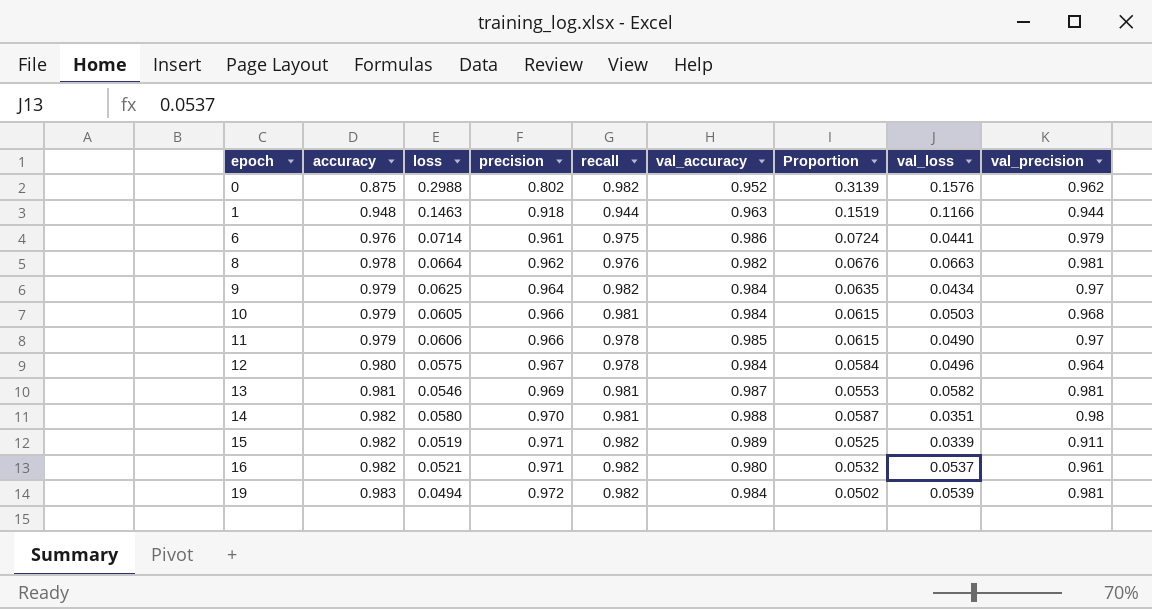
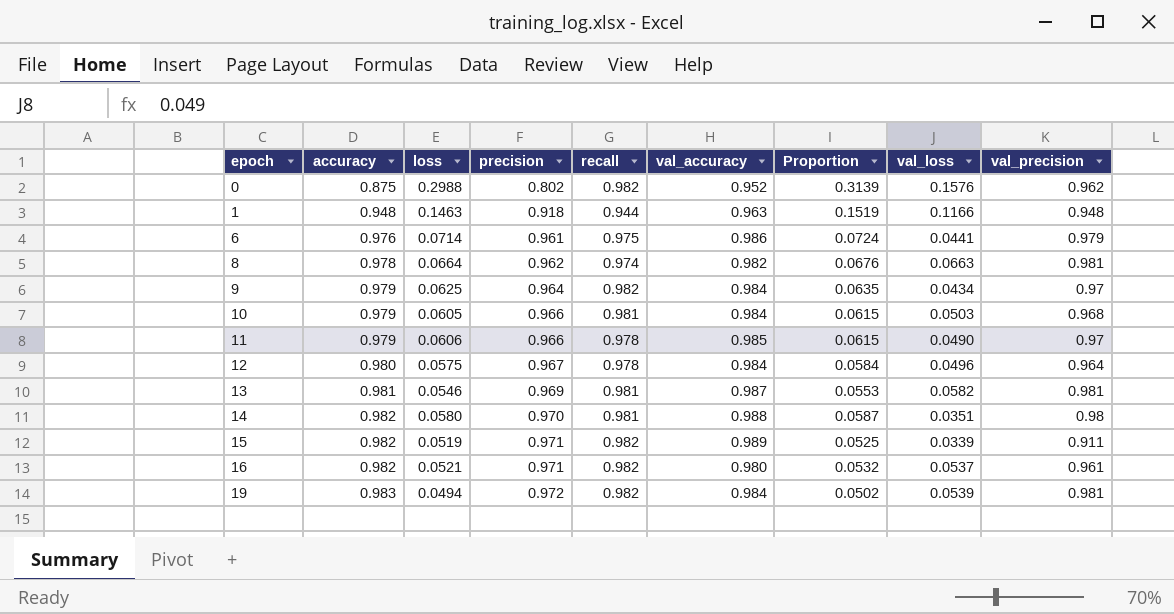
1 | val_precision: 0.944 -> 0.948
8 | recall: 0.976 -> 0.974

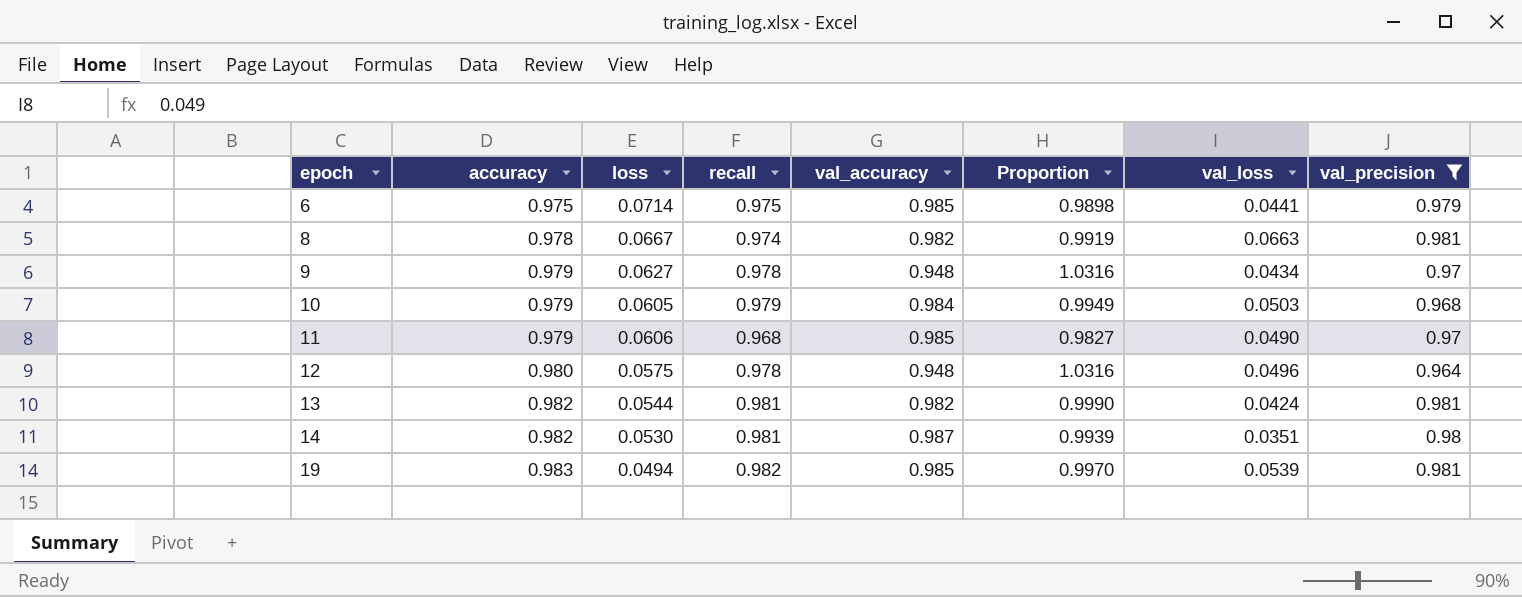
filter: none -> val_precision >= 0.964
column precision | position: 4 -> none
column Proportion | formula: [loss] / [val_accuracy] -> [recall] / [val_accuracy]
6 | accuracy: 0.976 -> 0.975
6 | val_accuracy: 0.986 -> 0.985
8 | loss: 0.0664 -> 0.0667
9 | loss: 0.0625 -> 0.0627
9 | recall: 0.982 -> 0.978
9 | val_accuracy: 0.984 -> 0.948
10 | recall: 0.981 -> 0.979
11 | recall: 0.978 -> 0.968
12 | val_accuracy: 0.984 -> 0.948
13 | accuracy: 0.981 -> 0.982
13 | loss: 0.0546 -> 0.0544
13 | val_accuracy: 0.987 -> 0.982
13 | val_loss: 0.0582 -> 0.0424
14 | loss: 0.0580 -> 0.0530
14 | val_accuracy: 0.988 -> 0.987
19 | val_accuracy: 0.984 -> 0.985

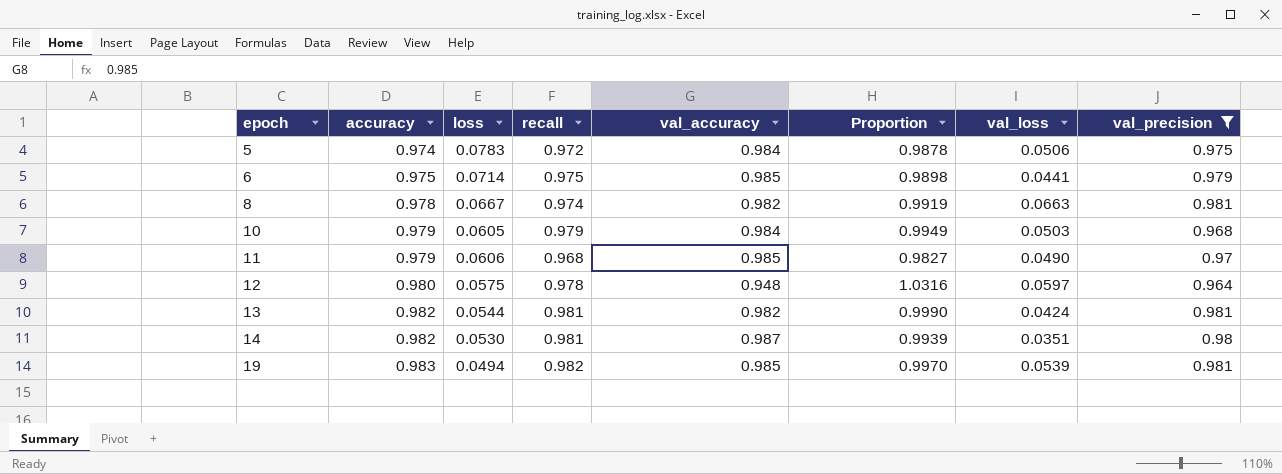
row 9: 0.979 | 0.0627 | 0.978 | 0.948 | 1.0316 | 0.0434 | 0.97 -> none
row 5: none -> 0.974 | 0.0783 | 0.972 | 0.984 | 0.9878 | 0.0506 | 0.975
12 | val_loss: 0.0496 -> 0.0597

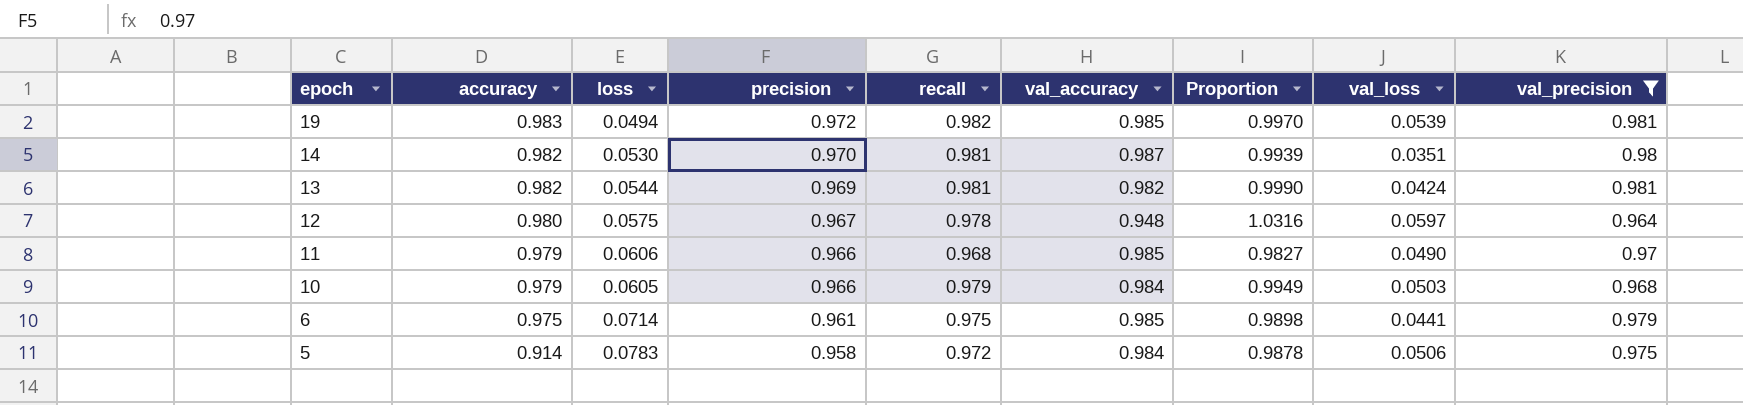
row order: epoch ascending -> epoch descending
column precision | position: none -> 4
row 8: 0.978 | 0.0667 | 0.974 | 0.982 | 0.9919 | 0.0663 | 0.981 -> none
5 | accuracy: 0.974 -> 0.914

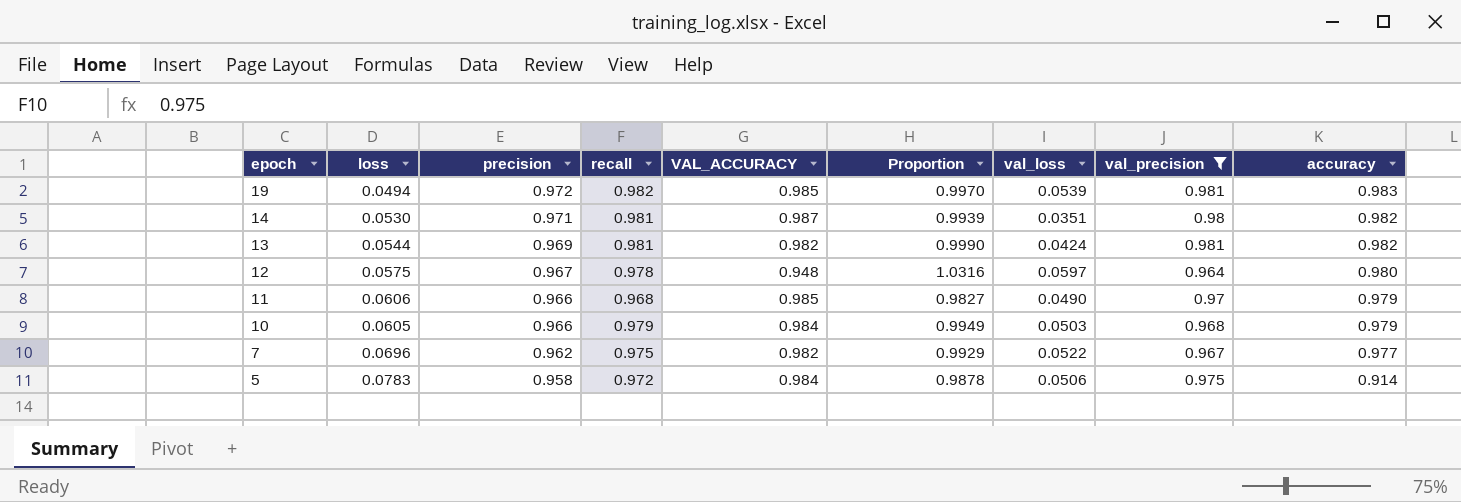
column name: val_accuracy -> VAL_ACCURACY
column accuracy | position: 2 -> 9
row 6: 0.975 | 0.0714 | 0.961 | 0.975 | 0.985 | 0.9898 | 0.0441 | 0.979 -> none
14 | precision: 0.970 -> 0.971
row 7: none -> 0.0696 | 0.962 | 0.975 | 0.982 | 0.9929 | 0.0522 | 0.967 | 0.977

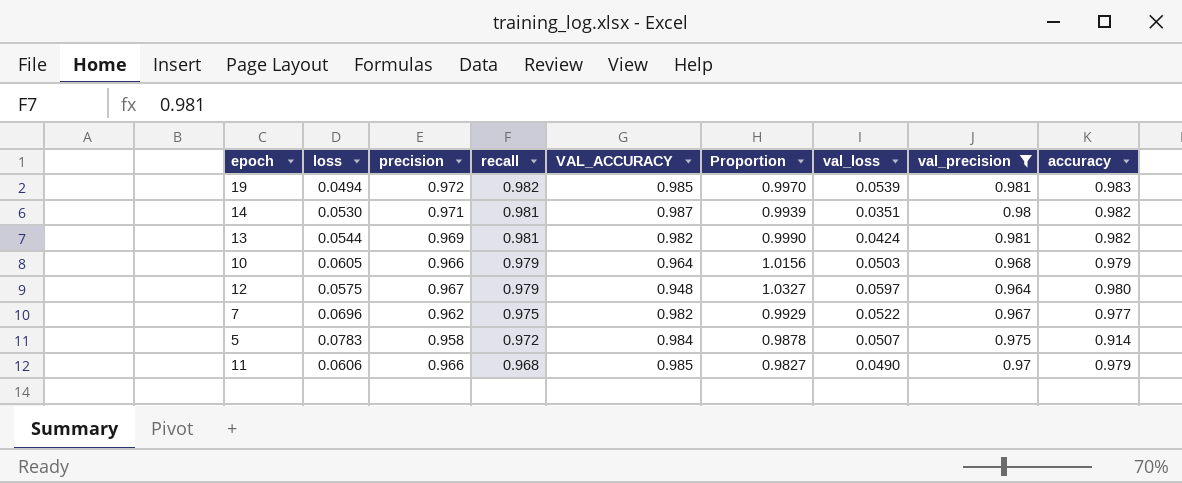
row order: epoch descending -> recall descending
10 | VAL_ACCURACY: 0.984 -> 0.964
10 | Proportion: 0.9949 -> 1.0156
12 | recall: 0.978 -> 0.979
12 | Proportion: 1.0316 -> 1.0327
5 | val_loss: 0.0506 -> 0.0507

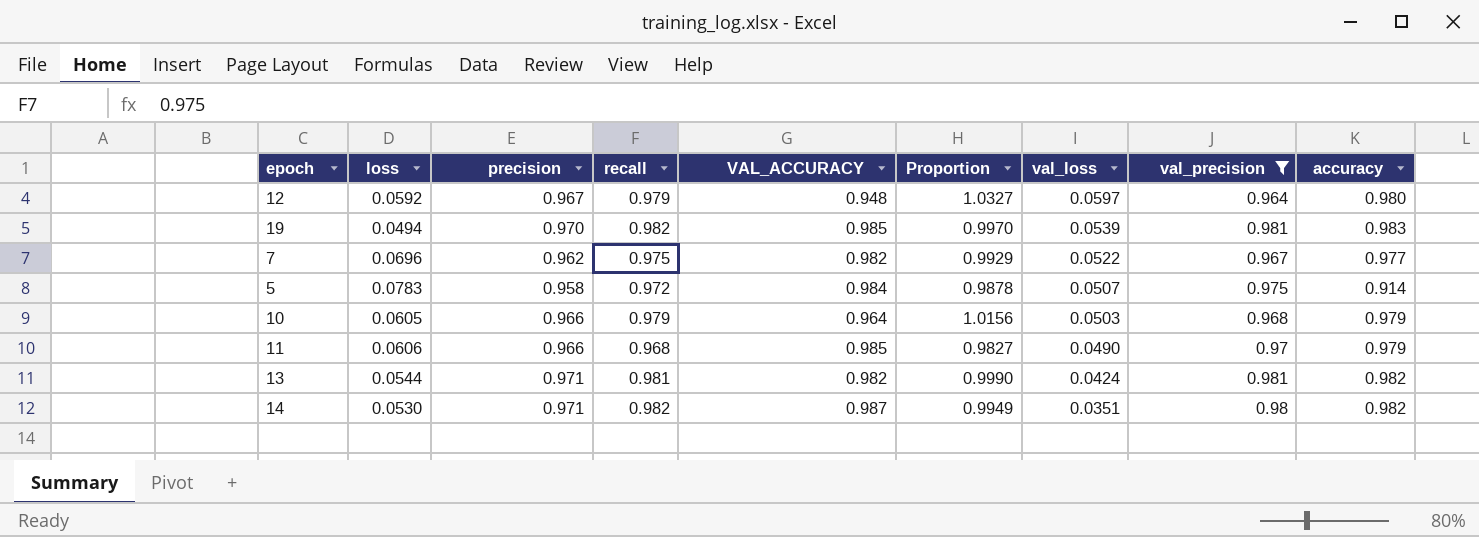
row order: recall descending -> val_loss descending
12 | loss: 0.0575 -> 0.0592
19 | precision: 0.972 -> 0.970
13 | precision: 0.969 -> 0.971
14 | recall: 0.981 -> 0.982
14 | Proportion: 0.9939 -> 0.9949

